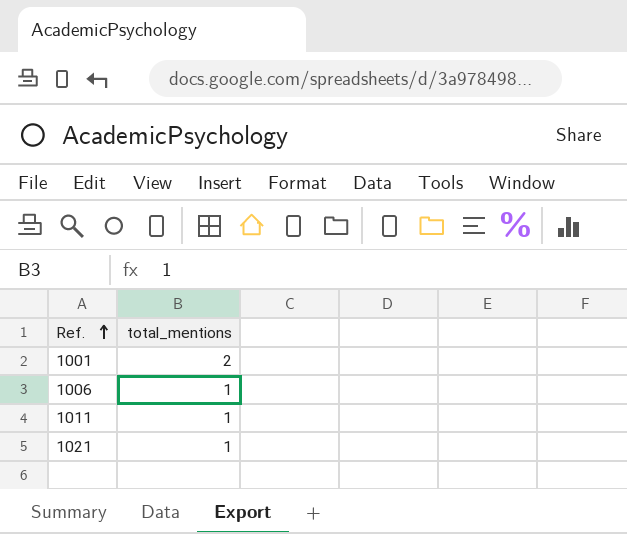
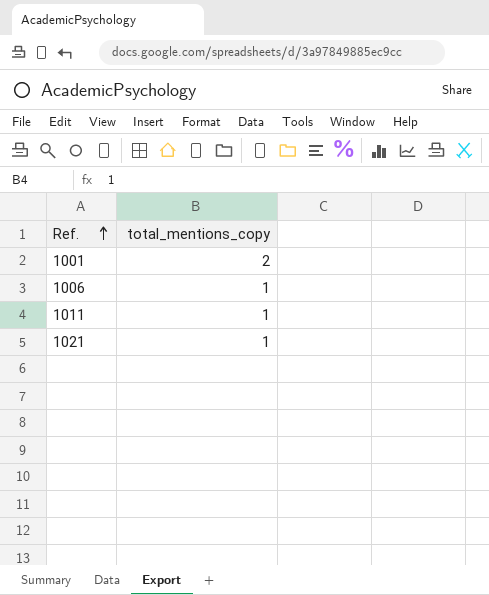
column name: total_mentions -> total_mentions_copy

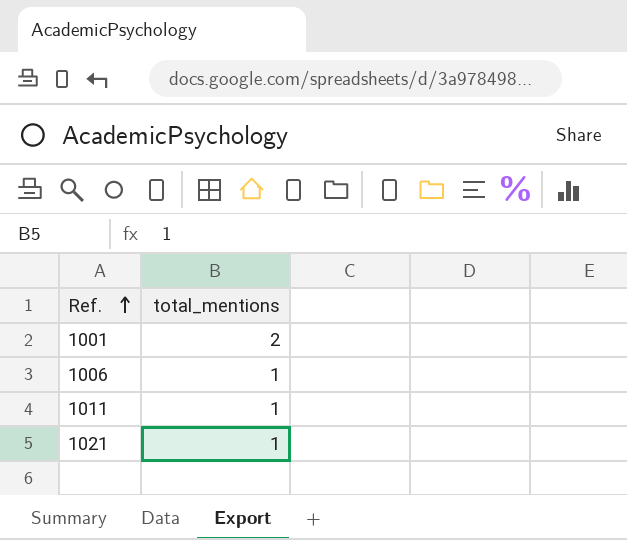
column name: total_mentions_copy -> total_mentions

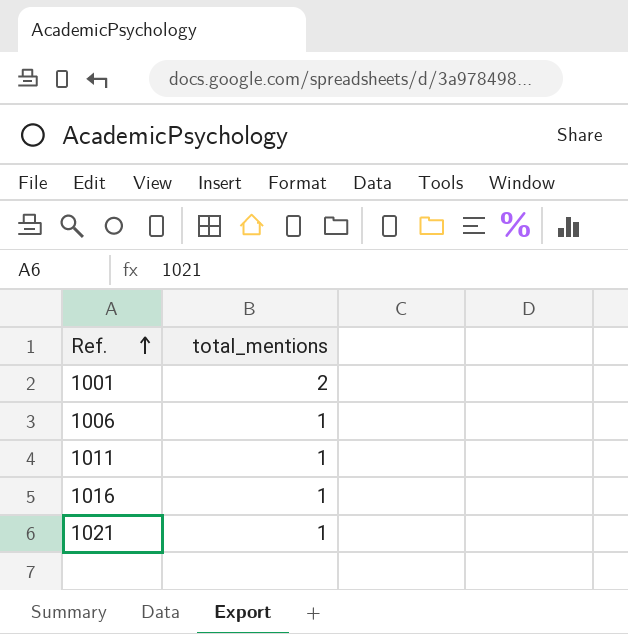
row 1016: none -> 1

